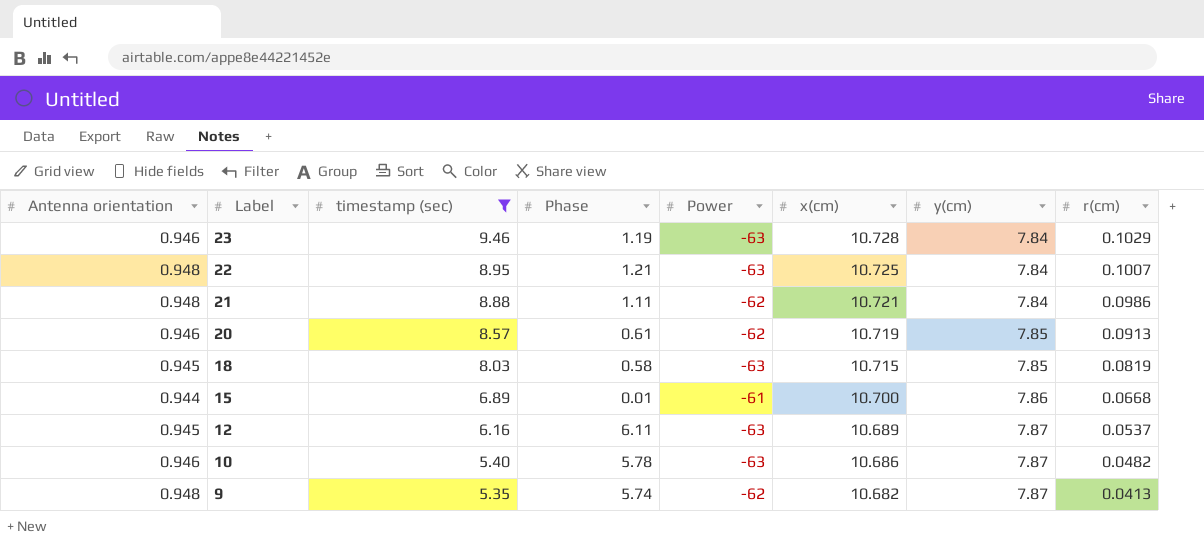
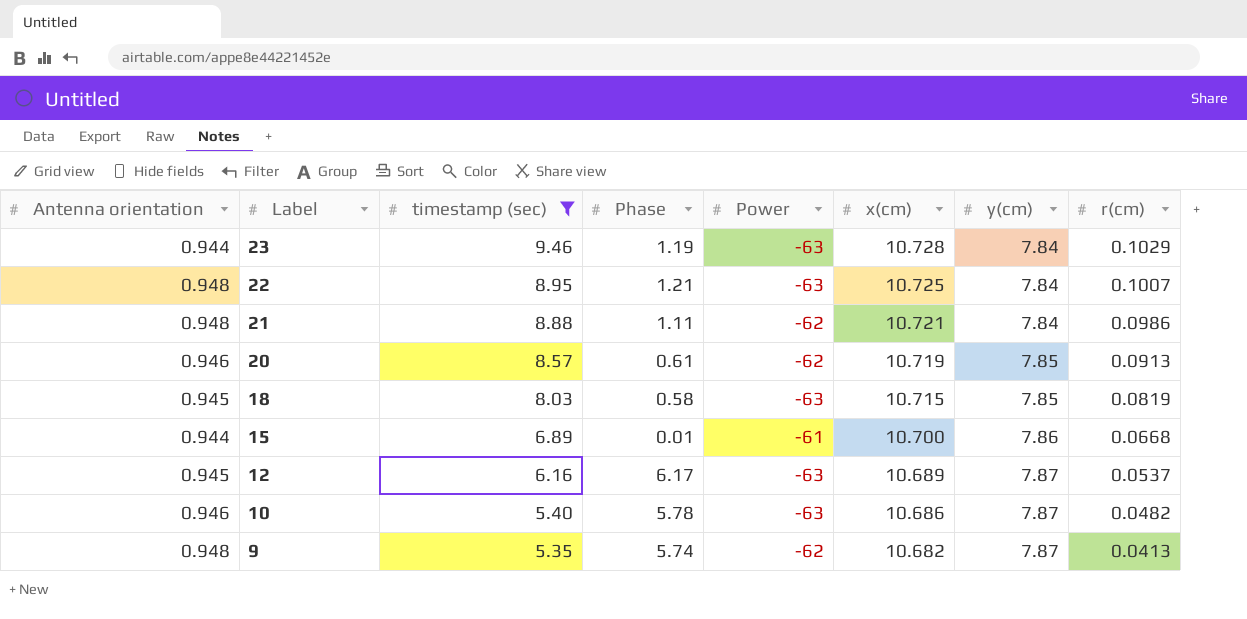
23 | Antenna orientation: 0.946 -> 0.944
12 | Phase: 6.11 -> 6.17

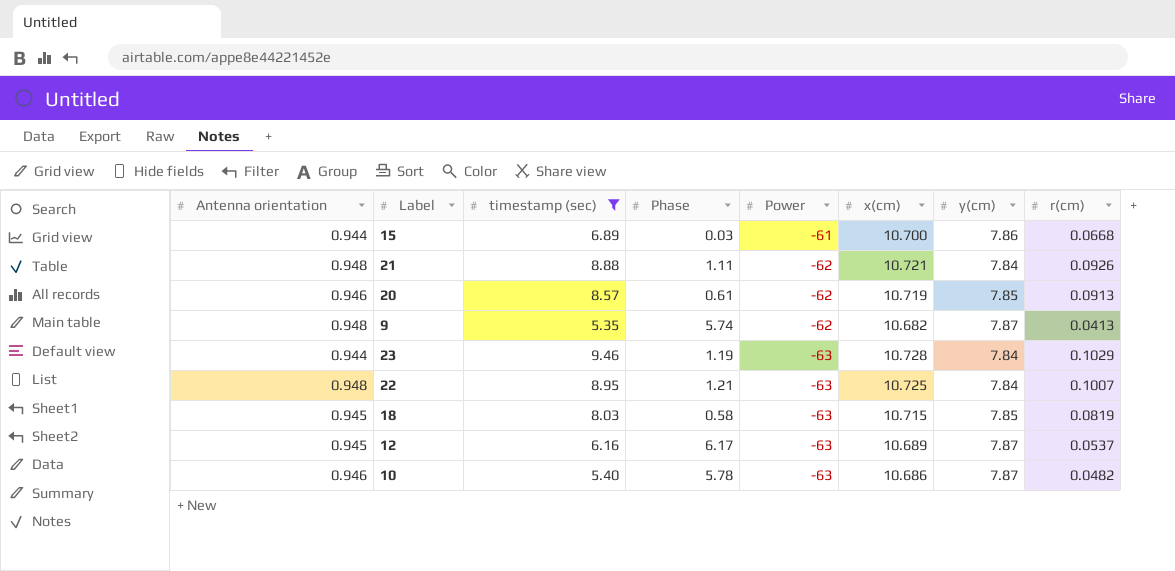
row order: Label descending -> Power descending
15 | Phase: 0.01 -> 0.03
21 | r(cm): 0.0986 -> 0.0926

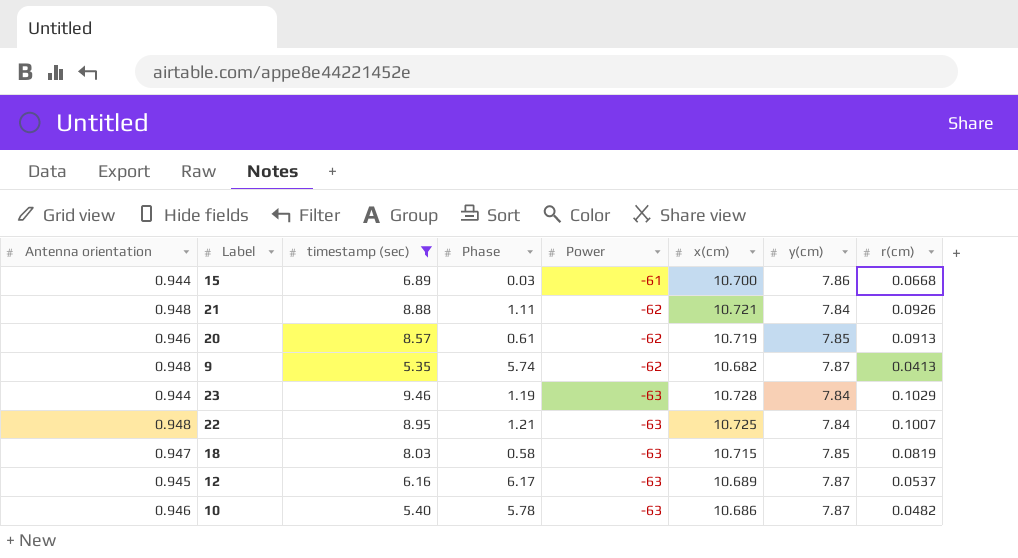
18 | Antenna orientation: 0.945 -> 0.947

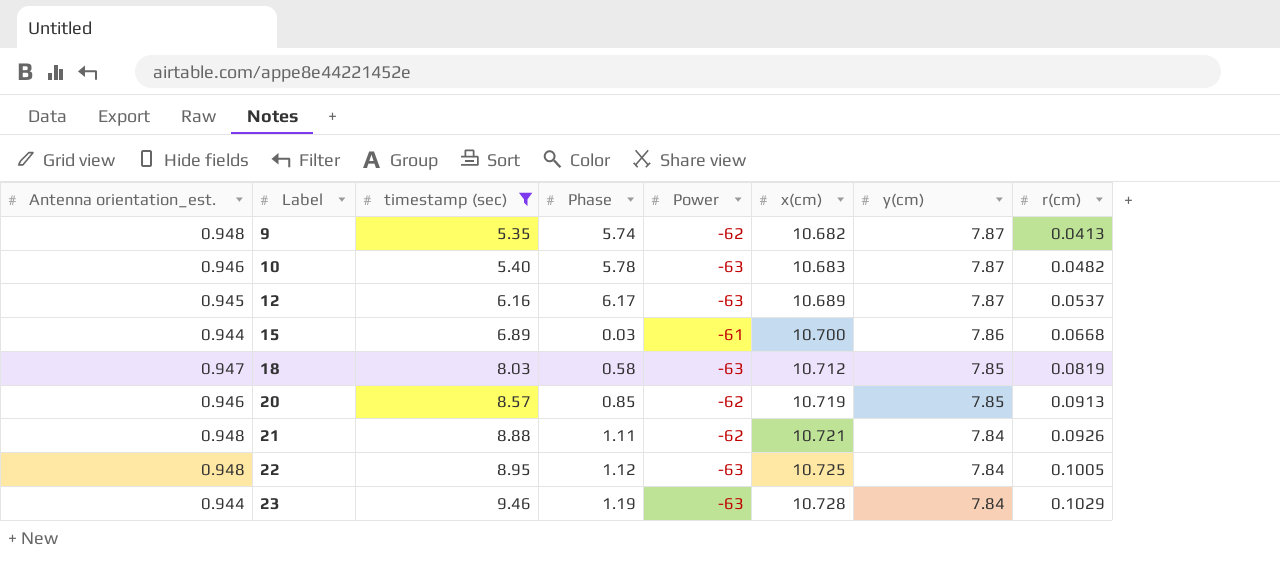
row order: Power descending -> Label ascending
column name: Antenna orientation -> Antenna orientation_est.
10 | x(cm): 10.686 -> 10.683
18 | x(cm): 10.715 -> 10.712
20 | Phase: 0.61 -> 0.85
22 | Phase: 1.21 -> 1.12
22 | r(cm): 0.1007 -> 0.1005

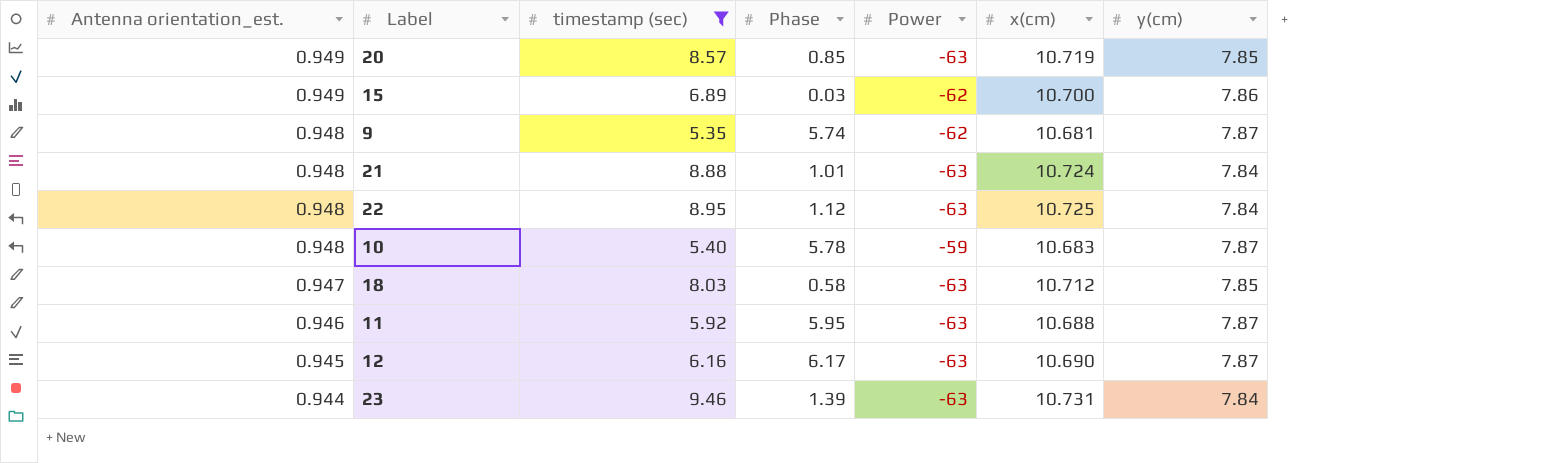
row order: Label ascending -> Antenna orientation_est. descending
column r(cm) | position: 8 -> none
20 | Antenna orientation_est.: 0.946 -> 0.949
20 | Power: -62 -> -63
15 | Antenna orientation_est.: 0.944 -> 0.949
15 | Power: -61 -> -62
9 | x(cm): 10.682 -> 10.681
21 | Phase: 1.11 -> 1.01
21 | Power: -62 -> -63
21 | x(cm): 10.721 -> 10.724
10 | Antenna orientation_est.: 0.946 -> 0.948
10 | Power: -63 -> -59
row 11: none -> 0.946 | 5.92 | 5.95 | -63 | 10.688 | 7.87
12 | x(cm): 10.689 -> 10.690
23 | Phase: 1.19 -> 1.39
23 | x(cm): 10.728 -> 10.731

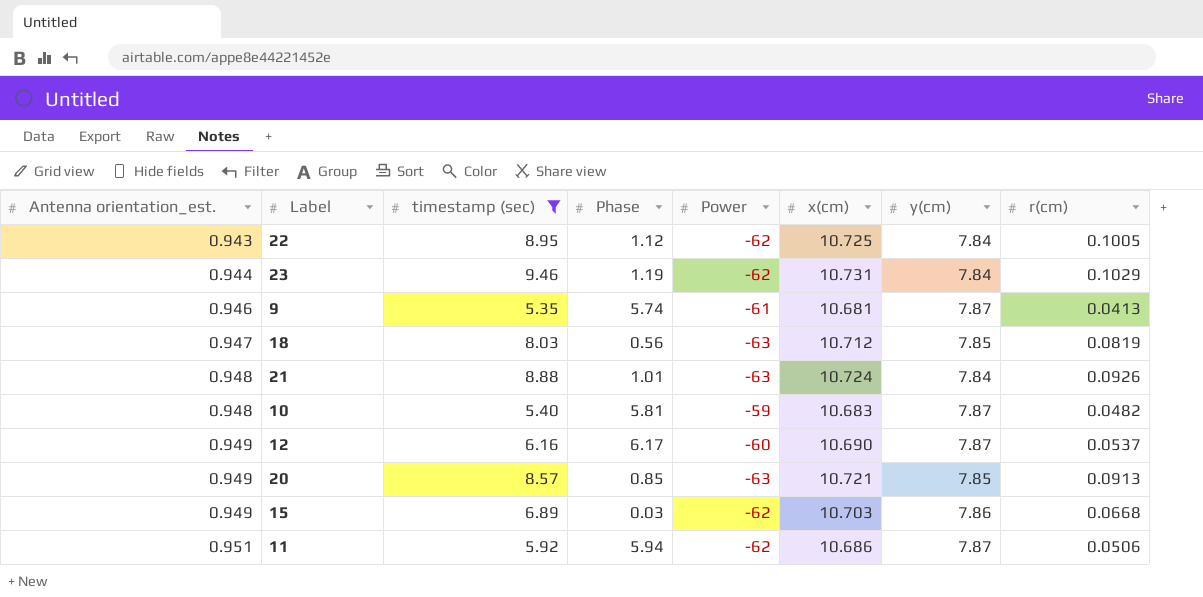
row order: Antenna orientation_est. descending -> Antenna orientation_est. ascending
column r(cm) | position: none -> 8
22 | Antenna orientation_est.: 0.948 -> 0.943
22 | Power: -63 -> -62
23 | Phase: 1.39 -> 1.19
23 | Power: -63 -> -62
9 | Antenna orientation_est.: 0.948 -> 0.946
9 | Power: -62 -> -61
18 | Phase: 0.58 -> 0.56
10 | Phase: 5.78 -> 5.81
12 | Antenna orientation_est.: 0.945 -> 0.949
12 | Power: -63 -> -60
20 | x(cm): 10.719 -> 10.721
15 | x(cm): 10.700 -> 10.703
11 | Antenna orientation_est.: 0.946 -> 0.951
11 | Phase: 5.95 -> 5.94
11 | Power: -63 -> -62
11 | x(cm): 10.688 -> 10.686

